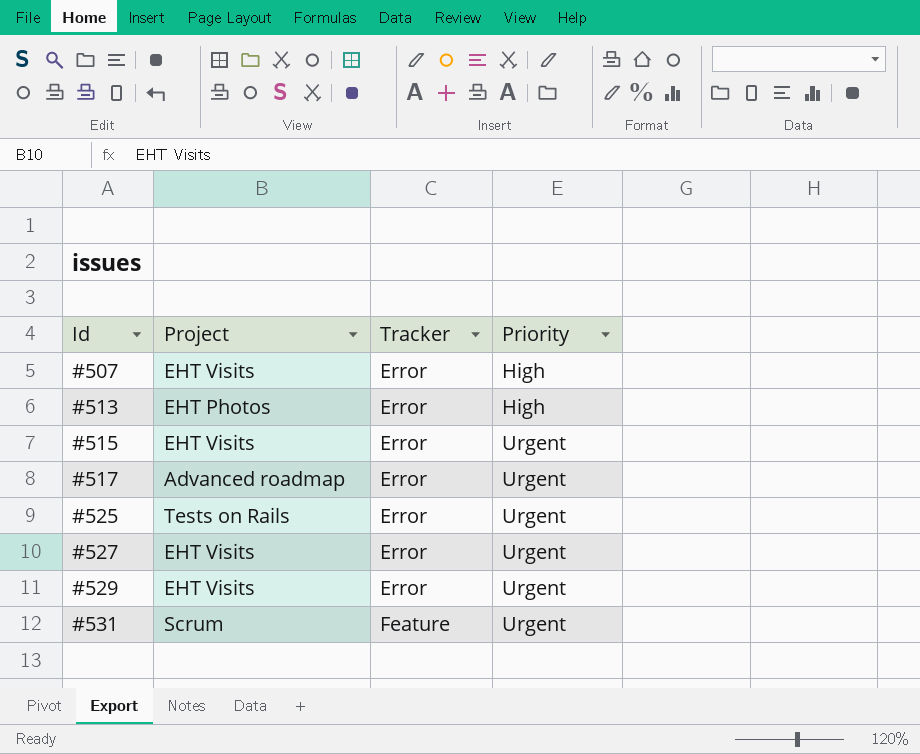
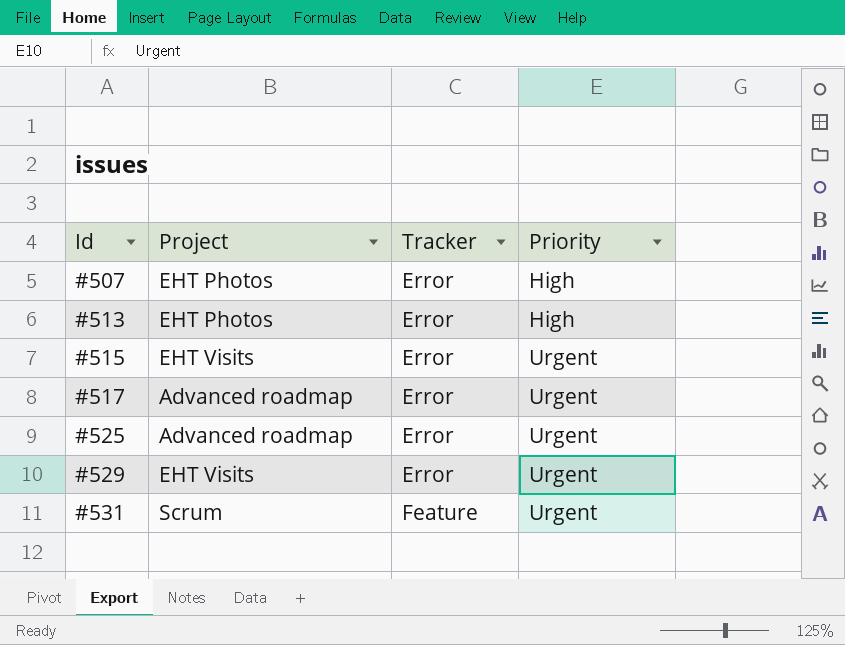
row #527: EHT Visits | Error | Urgent -> none
#507 | Project: EHT Visits -> EHT Photos
#525 | Project: Tests on Rails -> Advanced roadmap

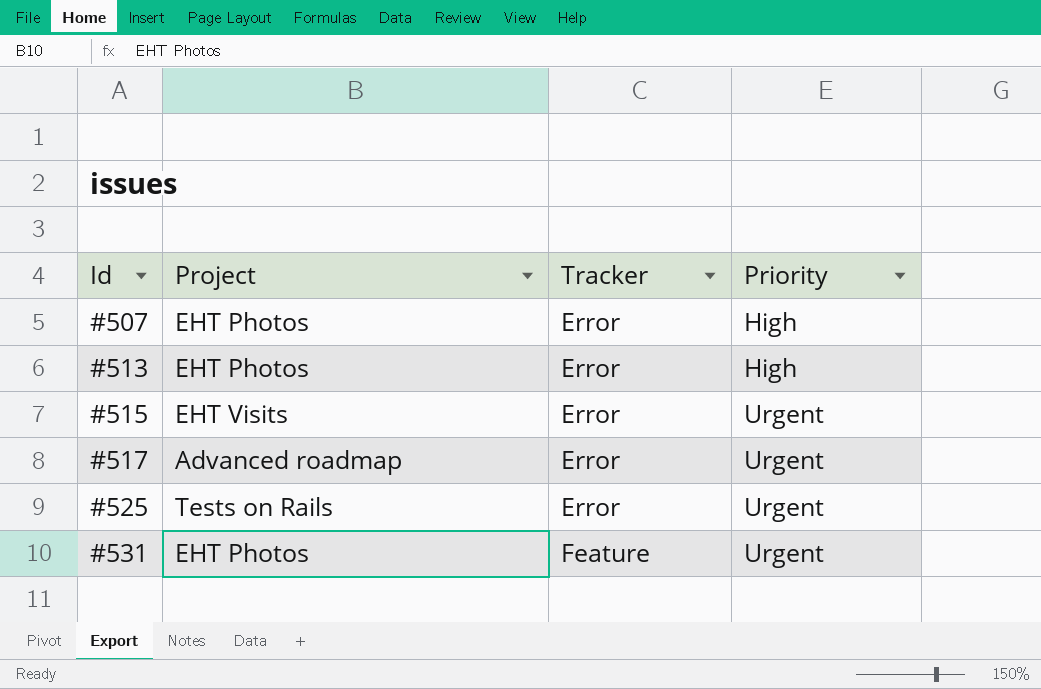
row #529: EHT Visits | Error | Urgent -> none
#525 | Project: Advanced roadmap -> Tests on Rails
#531 | Project: Scrum -> EHT Photos

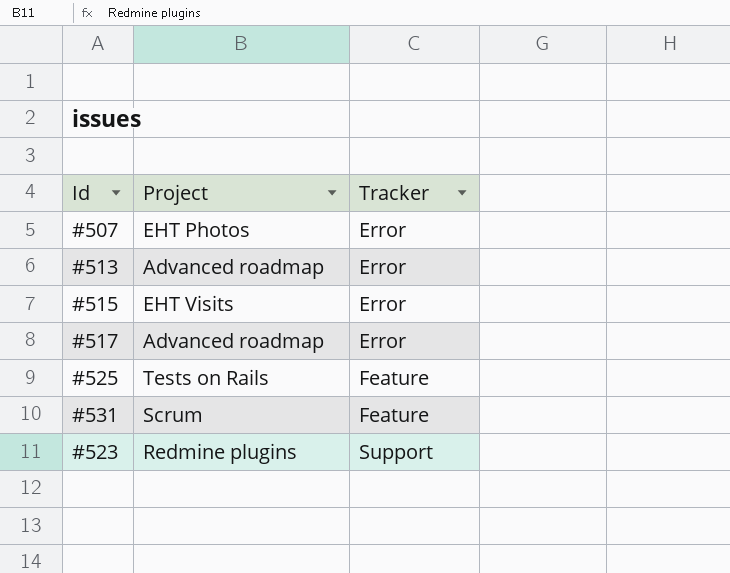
column Priority | position: 4 -> none
#513 | Project: EHT Photos -> Advanced roadmap
#525 | Tracker: Error -> Feature
#531 | Project: EHT Photos -> Scrum
row #523: none -> Redmine plugins | Support

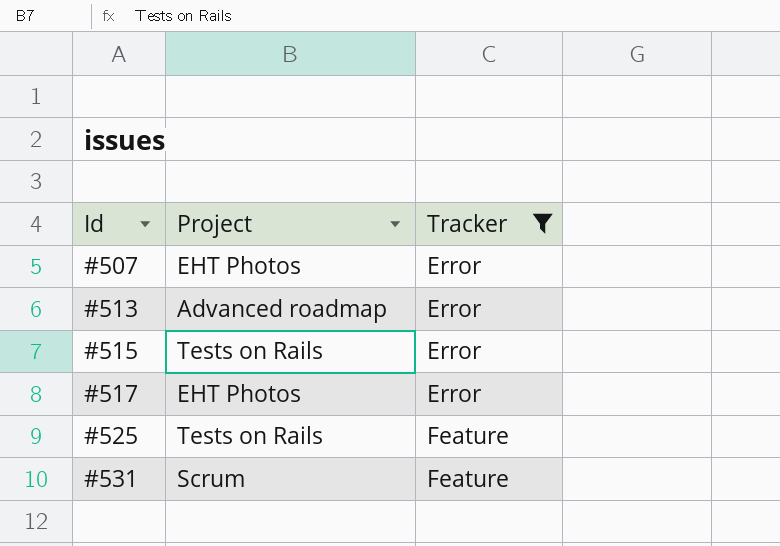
filter: none -> Tracker != Support
#515 | Project: EHT Visits -> Tests on Rails
#517 | Project: Advanced roadmap -> EHT Photos

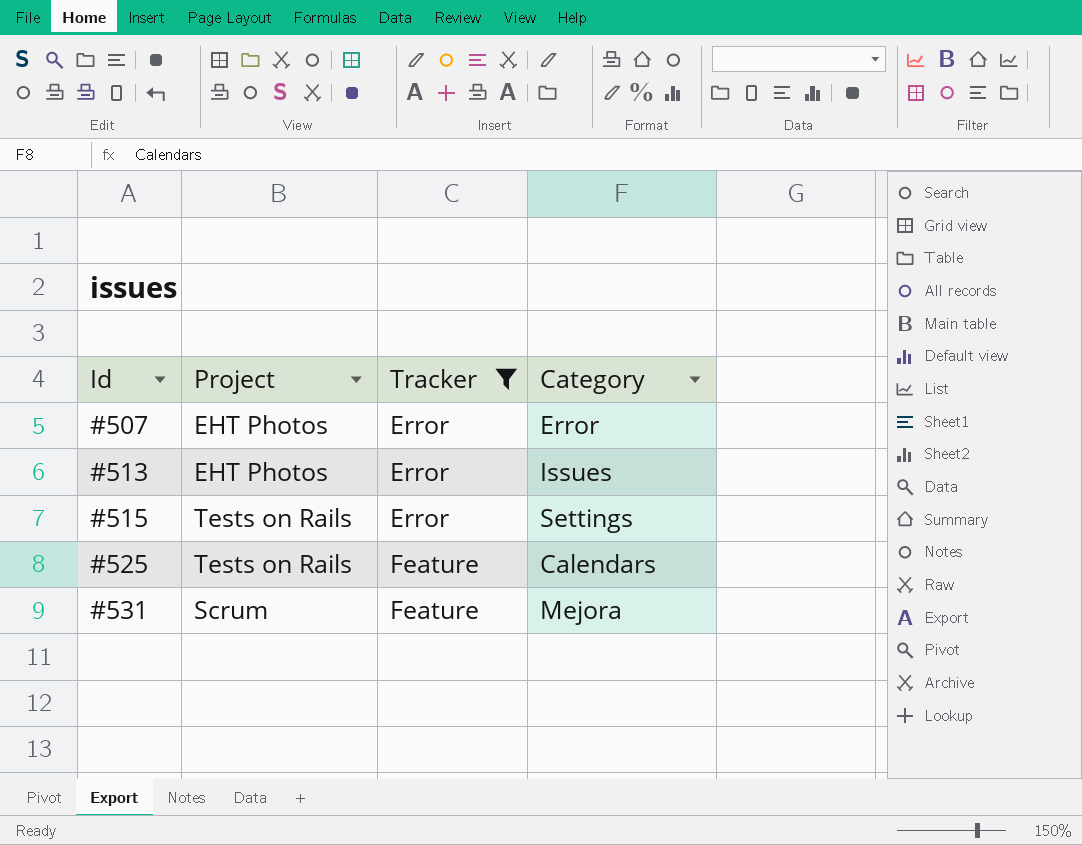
column Category | position: none -> 4
row #517: EHT Photos | Error -> none
#513 | Project: Advanced roadmap -> EHT Photos

